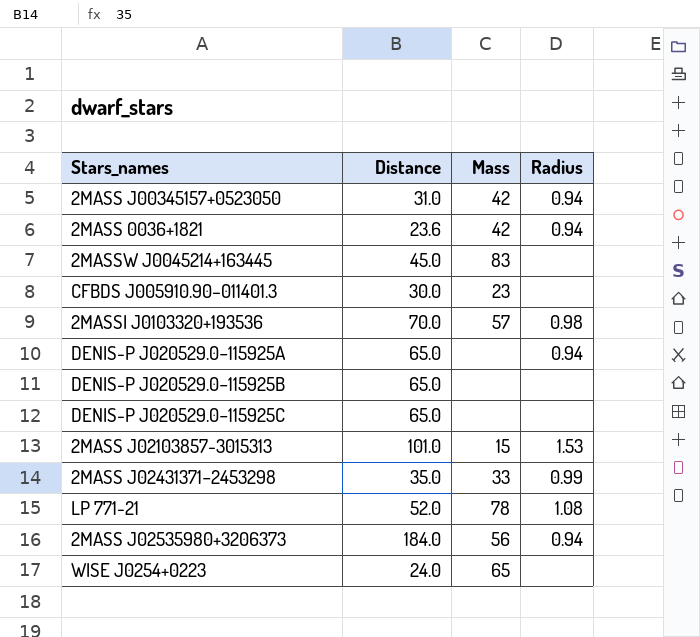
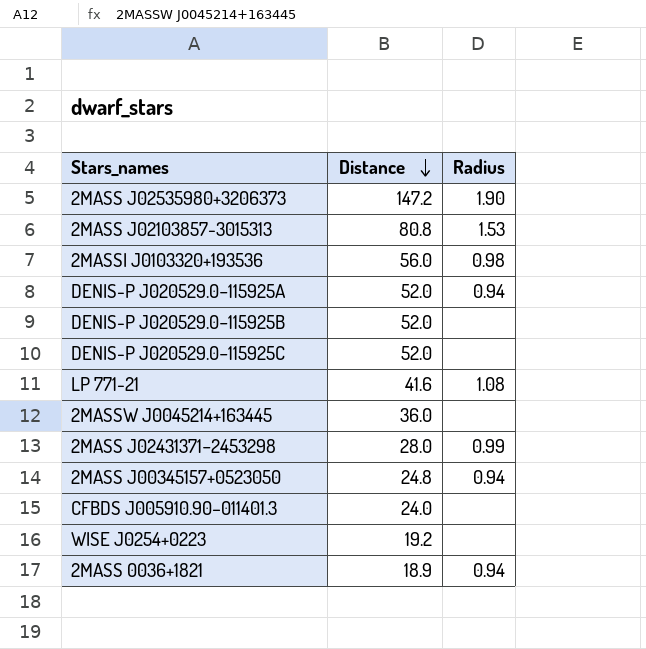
row order: none -> Distance descending
column Mass | position: 3 -> none
2MASS J02535980+3206373 | Distance: 184.0 -> 147.2
2MASS J02535980+3206373 | Radius: 0.94 -> 1.90
2MASS J02103857-3015313 | Distance: 101.0 -> 80.8
2MASSI J0103320+193536 | Distance: 70.0 -> 56.0
DENIS-P J020529.0−115925A | Distance: 65.0 -> 52.0
DENIS-P J020529.0−115925B | Distance: 65.0 -> 52.0
DENIS-P J020529.0−115925C | Distance: 65.0 -> 52.0
LP 771-21 | Distance: 52.0 -> 41.6
2MASSW J0045214+163445 | Distance: 45.0 -> 36.0
2MASS J02431371−2453298 | Distance: 35.0 -> 28.0
2MASS J00345157+0523050 | Distance: 31.0 -> 24.8
CFBDS J005910.90–011401.3 | Distance: 30.0 -> 24.0
WISE J0254+0223 | Distance: 24.0 -> 19.2
2MASS 0036+1821 | Distance: 23.6 -> 18.9

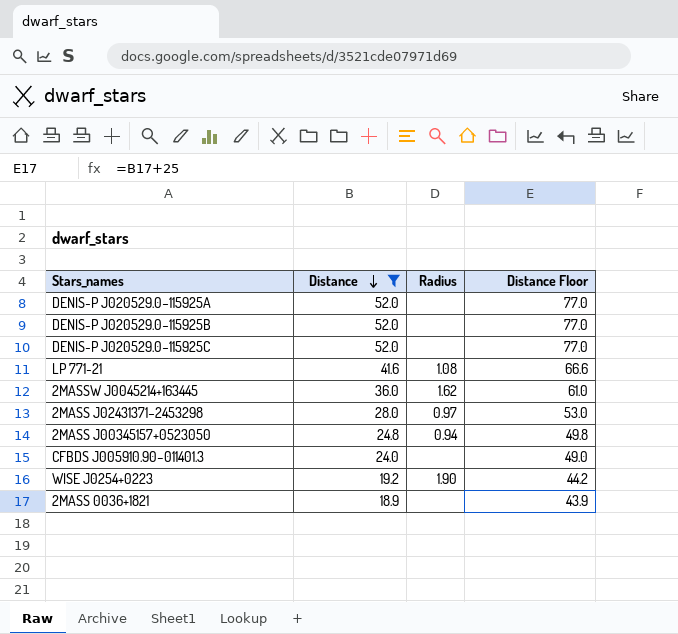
filter: none -> Distance <= 52.0
column Distance Floor | formula: none -> [Distance] + 25
DENIS-P J020529.0−115925A | Radius: 0.94 -> none
2MASSW J0045214+163445 | Radius: none -> 1.62
2MASS J02431371−2453298 | Radius: 0.99 -> 0.97
WISE J0254+0223 | Radius: none -> 1.90
2MASS 0036+1821 | Radius: 0.94 -> none

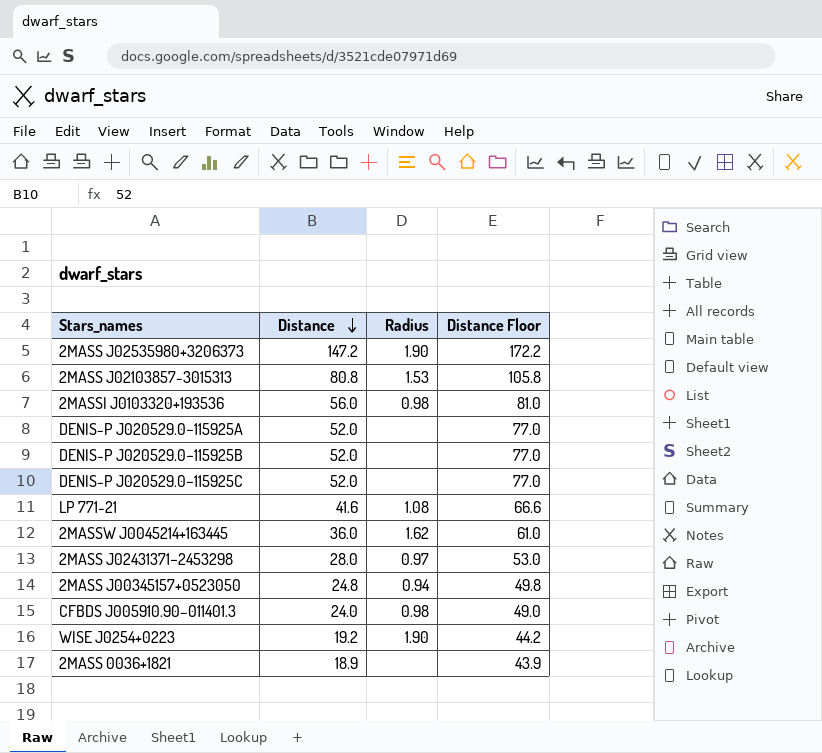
filter: Distance <= 52.0 -> none
CFBDS J005910.90–011401.3 | Radius: none -> 0.98

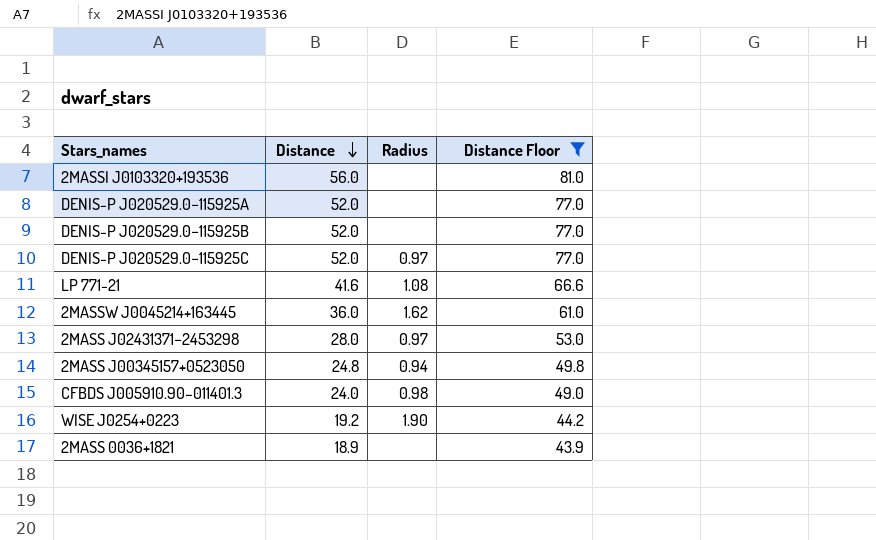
filter: none -> Distance Floor <= 81.0
2MASSI J0103320+193536 | Radius: 0.98 -> none
DENIS-P J020529.0−115925C | Radius: none -> 0.97

